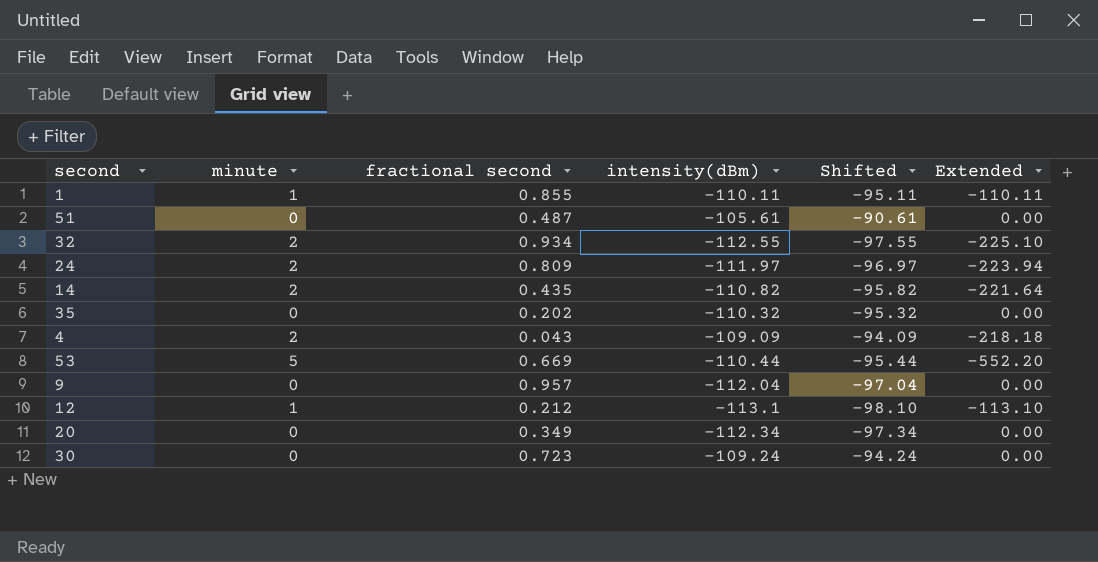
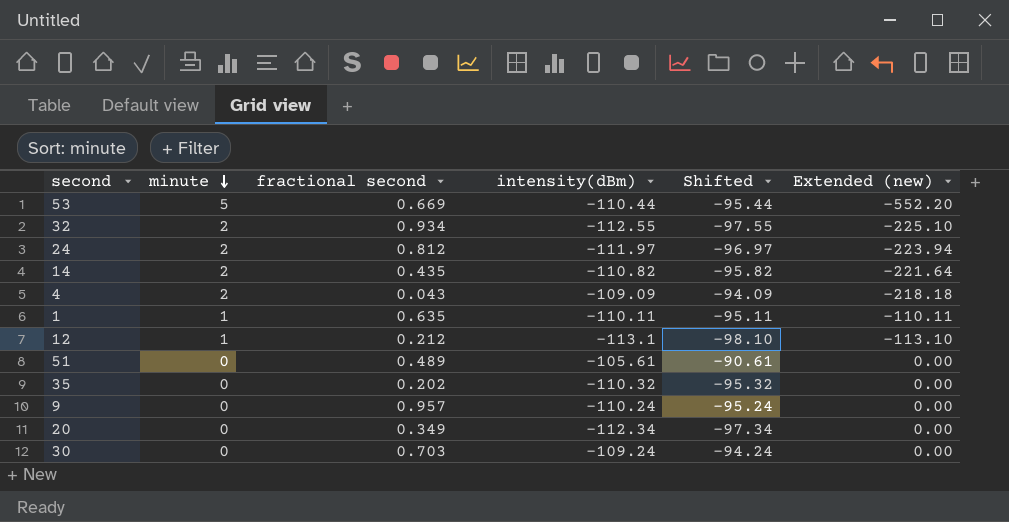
row order: none -> minute descending
column name: Extended -> Extended (new)
24 | fractional second: 0.809 -> 0.812
1 | fractional second: 0.855 -> 0.635
51 | fractional second: 0.487 -> 0.489
9 | intensity(dBm): -112.04 -> -110.24
9 | Shifted: -97.04 -> -95.24
30 | fractional second: 0.723 -> 0.703

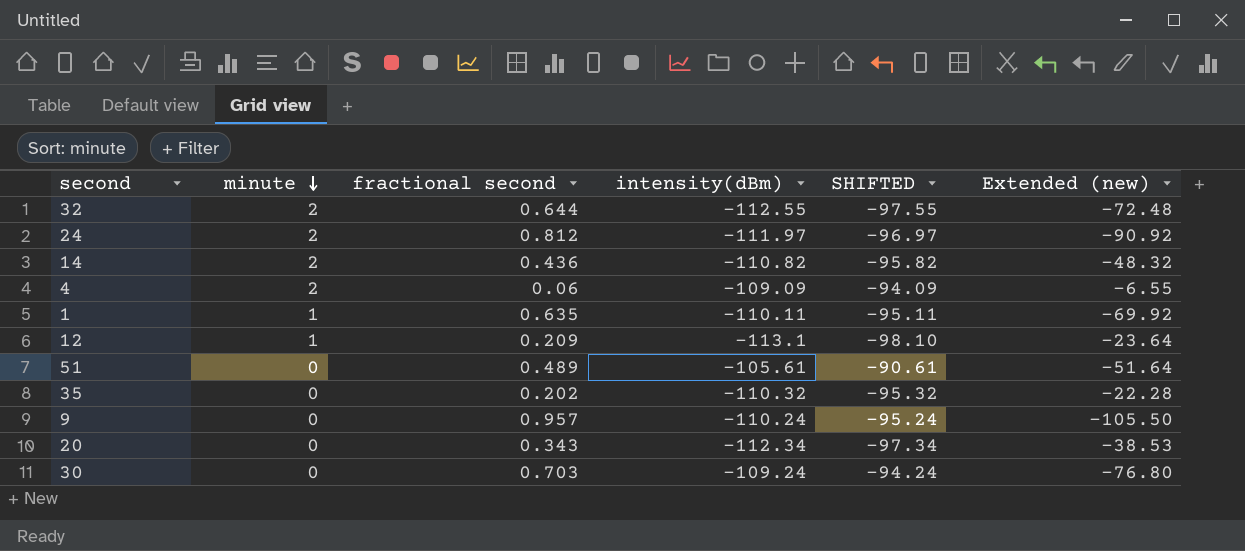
column name: Shifted -> SHIFTED
column Extended (new) | formula: [minute] * [intensity(dBm)] -> [fractional second] * [intensity(dBm)]
row 53: 5 | 0.669 | -110.44 | -95.44 | -552.20 -> none
32 | fractional second: 0.934 -> 0.644
14 | fractional second: 0.435 -> 0.436
4 | fractional second: 0.043 -> 0.06
12 | fractional second: 0.212 -> 0.209
20 | fractional second: 0.349 -> 0.343

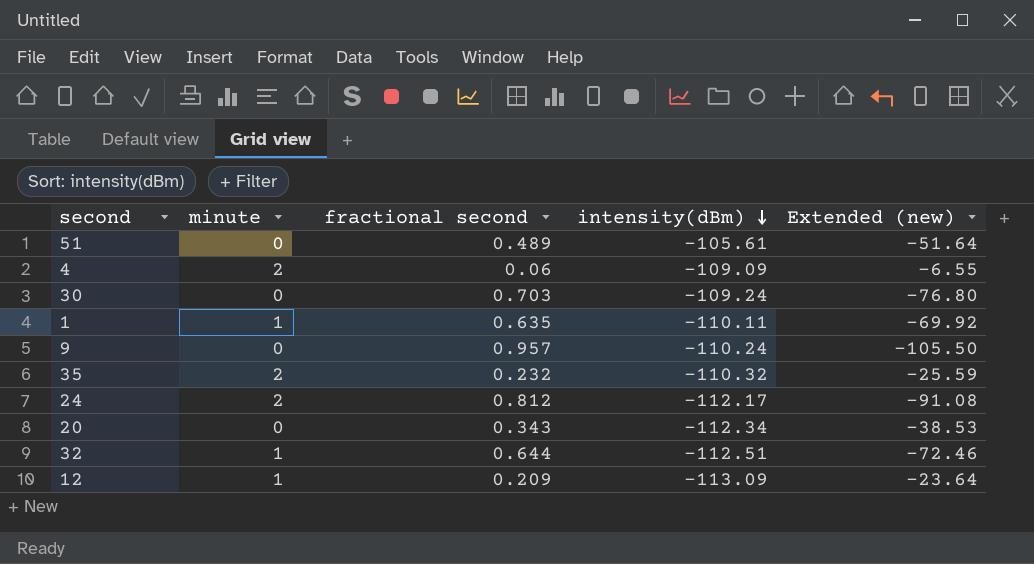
row order: minute descending -> intensity(dBm) descending
column SHIFTED | formula: [intensity(dBm)] + 15 -> none
row 14: 2 | 0.436 | -110.82 | -95.82 | -48.32 -> none
35 | minute: 0 -> 2
35 | fractional second: 0.202 -> 0.232
35 | Extended (new): -22.28 -> -25.59
24 | intensity(dBm): -111.97 -> -112.17
24 | Extended (new): -90.92 -> -91.08
32 | minute: 2 -> 1
32 | intensity(dBm): -112.55 -> -112.51
32 | Extended (new): -72.48 -> -72.46
12 | intensity(dBm): -113.1 -> -113.09

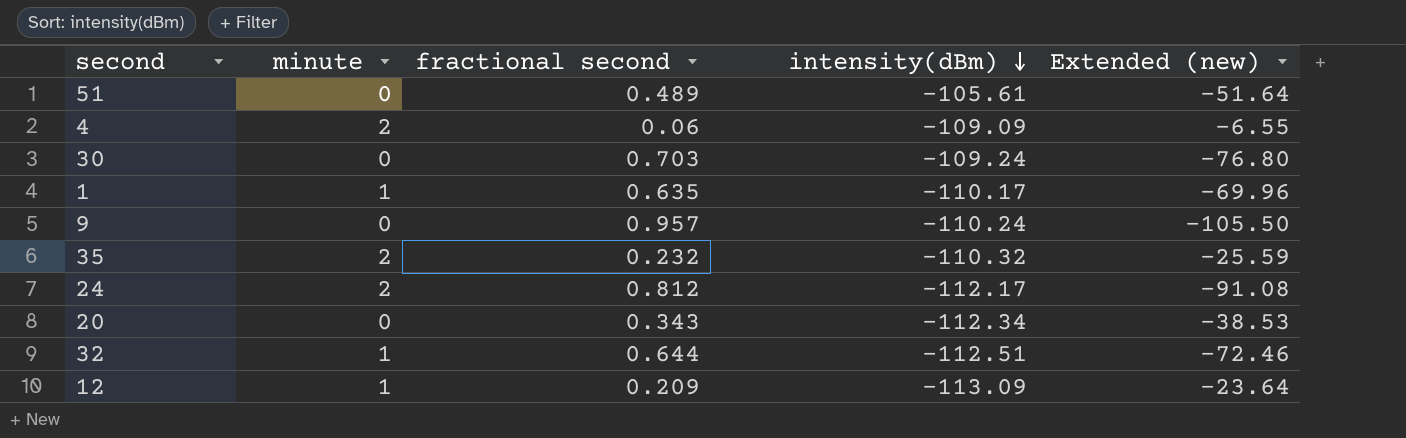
1 | intensity(dBm): -110.11 -> -110.17
1 | Extended (new): -69.92 -> -69.96

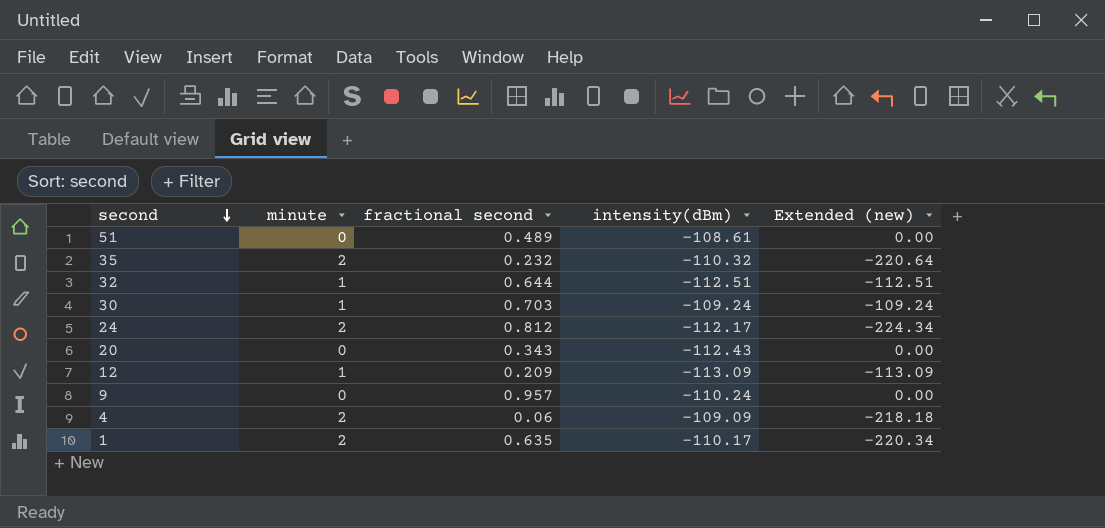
row order: intensity(dBm) descending -> second descending
column Extended (new) | formula: [fractional second] * [intensity(dBm)] -> [minute] * [intensity(dBm)]
51 | intensity(dBm): -105.61 -> -108.61
30 | minute: 0 -> 1
20 | intensity(dBm): -112.34 -> -112.43
1 | minute: 1 -> 2

